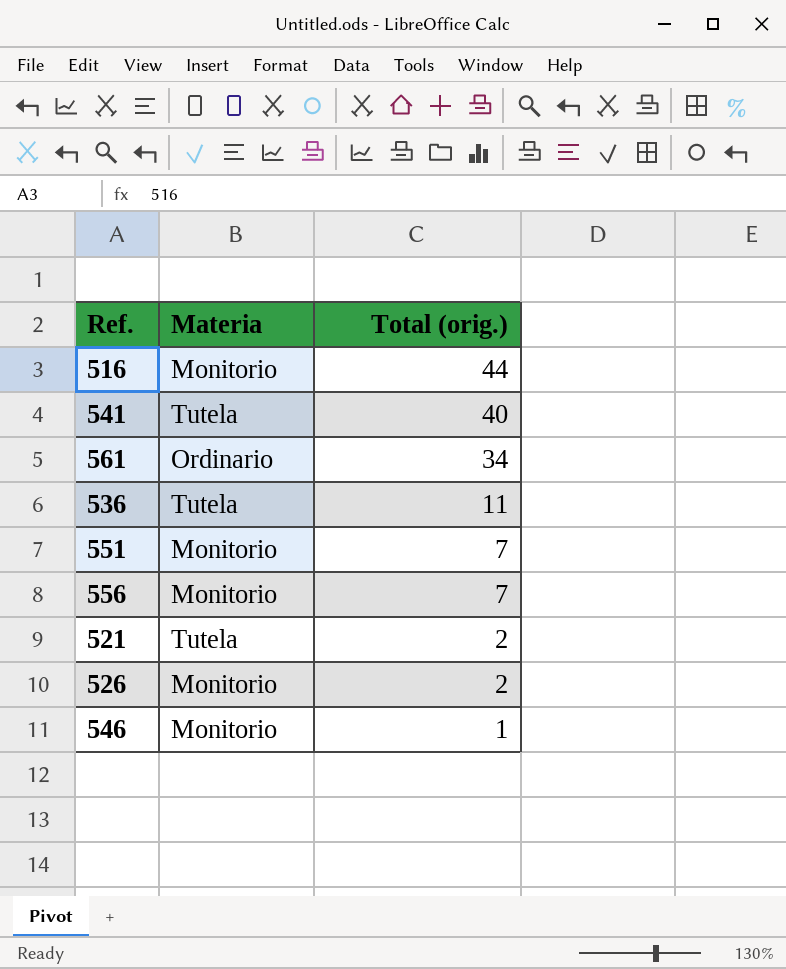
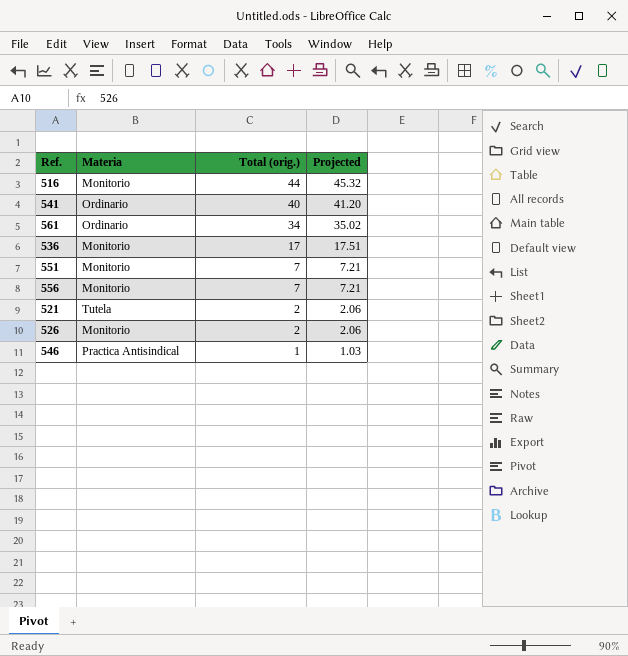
column Projected | formula: none -> [Total (orig.)] * 1.03
541 | Materia: Tutela -> Ordinario
536 | Materia: Tutela -> Monitorio
536 | Total (orig.): 11 -> 17
546 | Materia: Monitorio -> Practica Antisindical

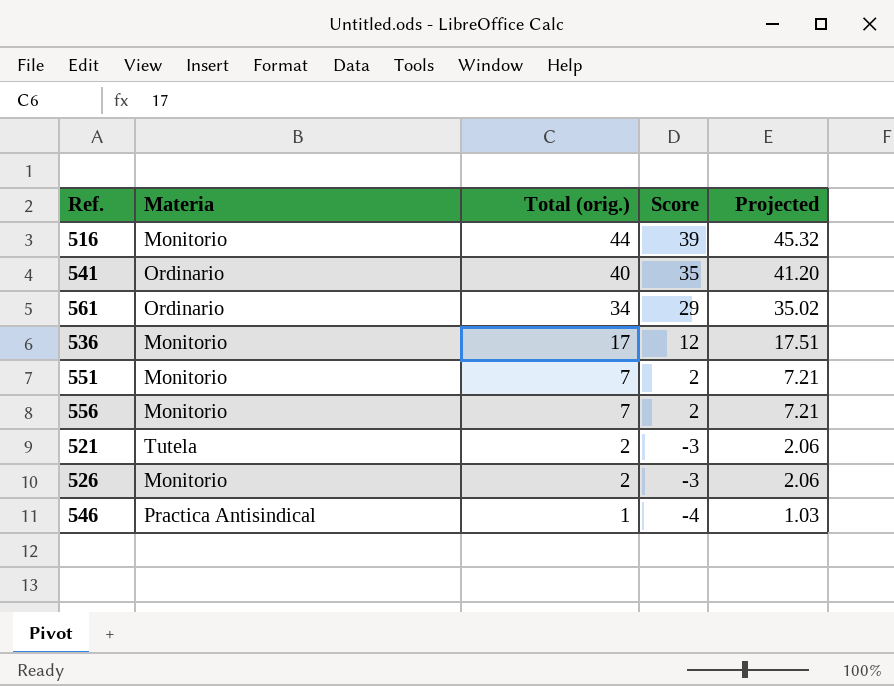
column Score | formula: none -> [Total (orig.)] - 5

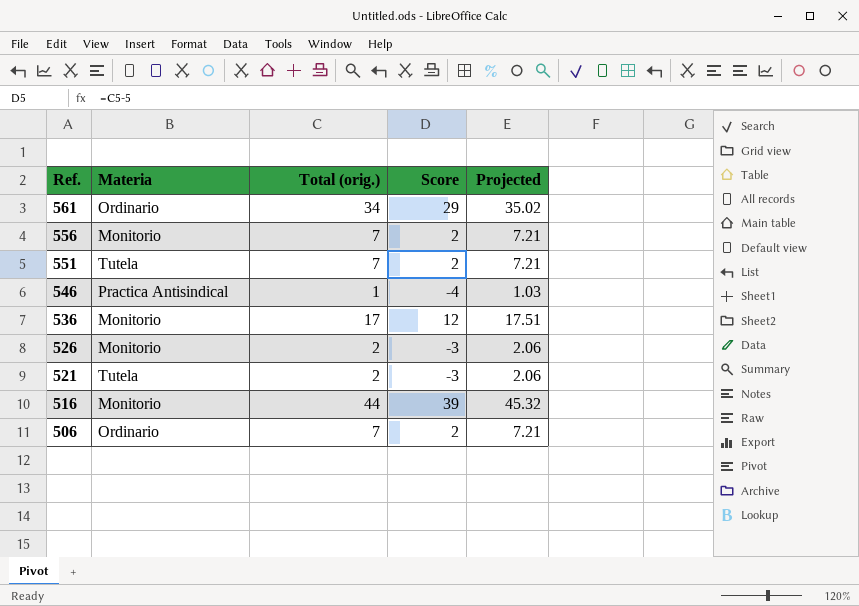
row order: Total (orig.) descending -> Ref. descending
row 541: Ordinario | 40 | 35 | 41.20 -> none
551 | Materia: Monitorio -> Tutela
row 506: none -> Ordinario | 7 | 2 | 7.21

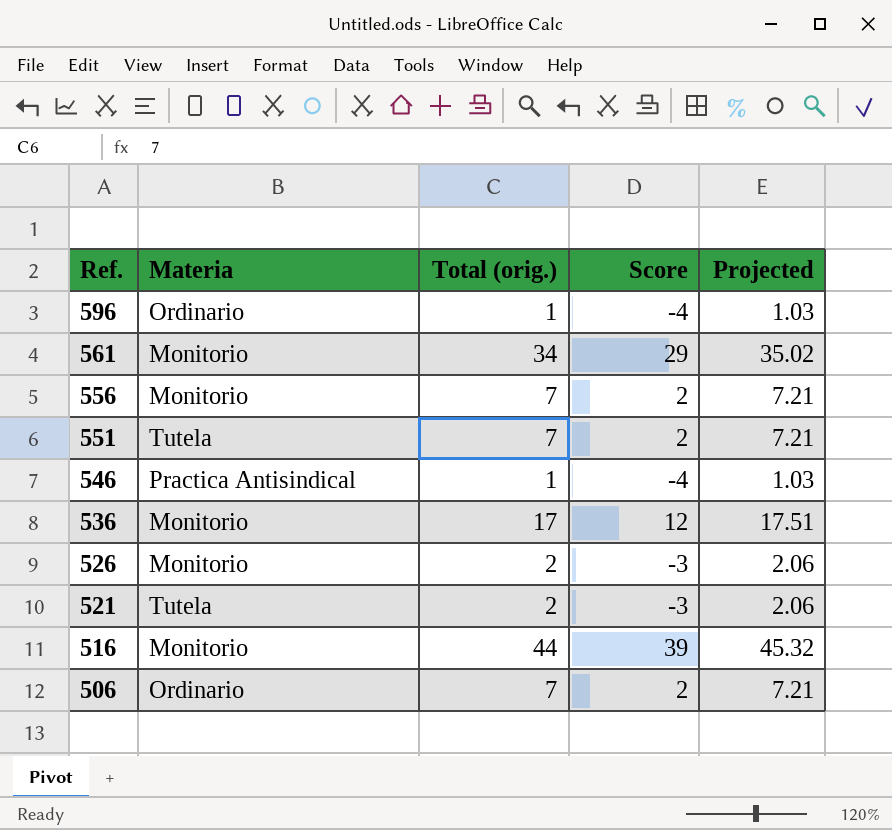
row 596: none -> Ordinario | 1 | -4 | 1.03
561 | Materia: Ordinario -> Monitorio

